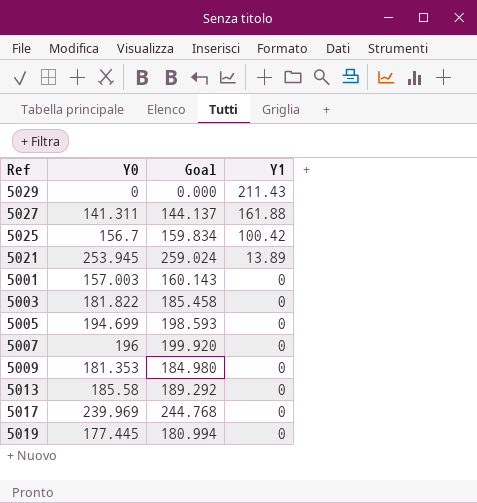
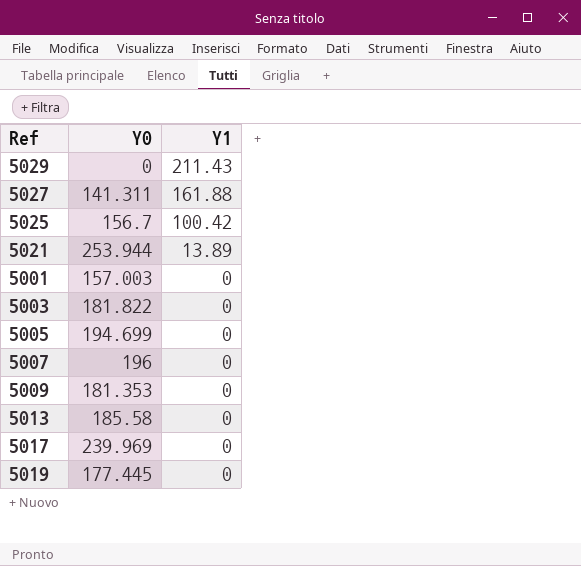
column Goal | formula: [Y0] * 1.02 -> none
5021 | Y0: 253.945 -> 253.944

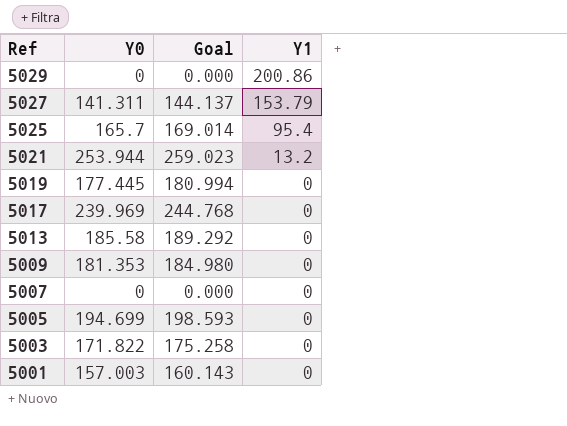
row order: Y1 descending -> Ref descending
column Goal | formula: none -> [Y0] * 1.02
5029 | Y1: 211.43 -> 200.86
5027 | Y1: 161.88 -> 153.79
5025 | Y0: 156.7 -> 165.7
5025 | Y1: 100.42 -> 95.4
5021 | Y1: 13.89 -> 13.2
5007 | Y0: 196 -> 0
5003 | Y0: 181.822 -> 171.822

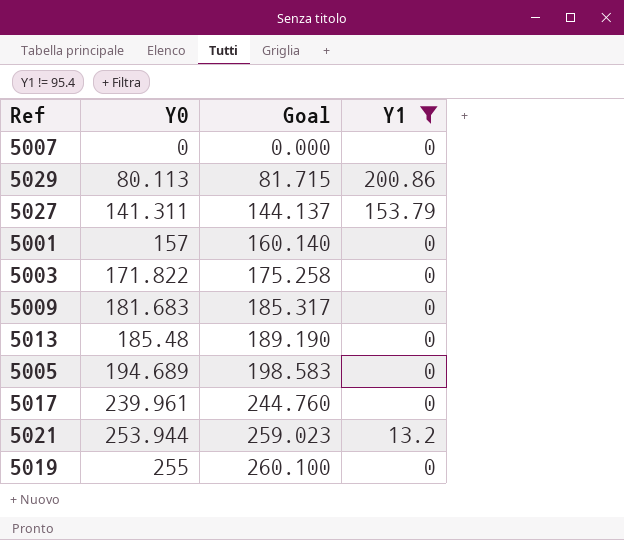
filter: none -> Y1 != 95.4
row order: Ref descending -> Y0 ascending
5029 | Y0: 0 -> 80.113
5029 | Goal: 0.000 -> 81.715
5001 | Y0: 157.003 -> 157
5001 | Goal: 160.143 -> 160.140
5009 | Y0: 181.353 -> 181.683
5009 | Goal: 184.980 -> 185.317
5013 | Y0: 185.58 -> 185.48
5013 | Goal: 189.292 -> 189.190
5005 | Y0: 194.699 -> 194.689
5005 | Goal: 198.593 -> 198.583
5017 | Y0: 239.969 -> 239.961
5017 | Goal: 244.768 -> 244.760
5019 | Y0: 177.445 -> 255
5019 | Goal: 180.994 -> 260.100

